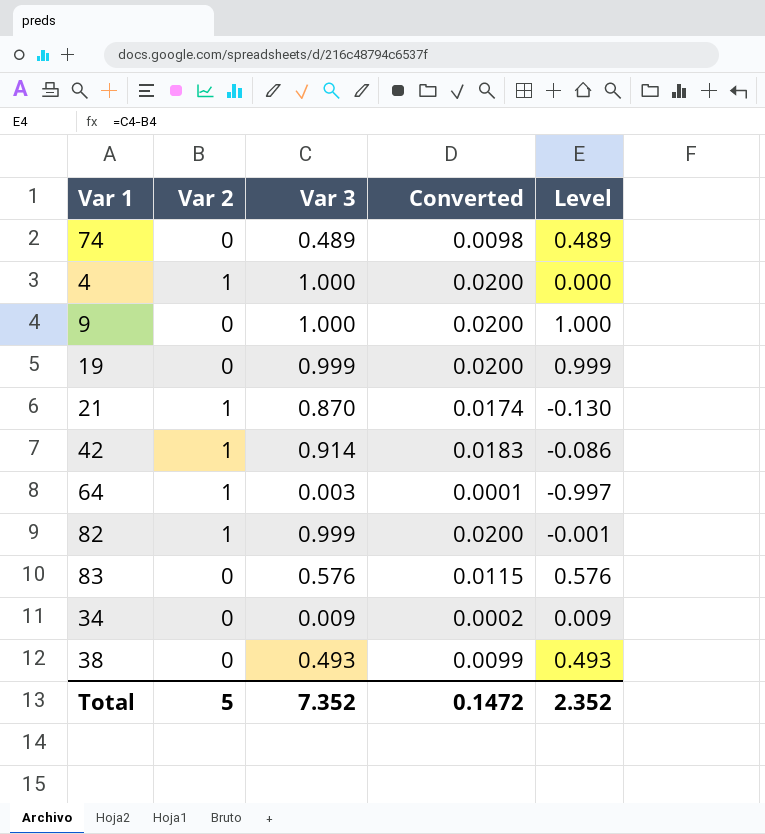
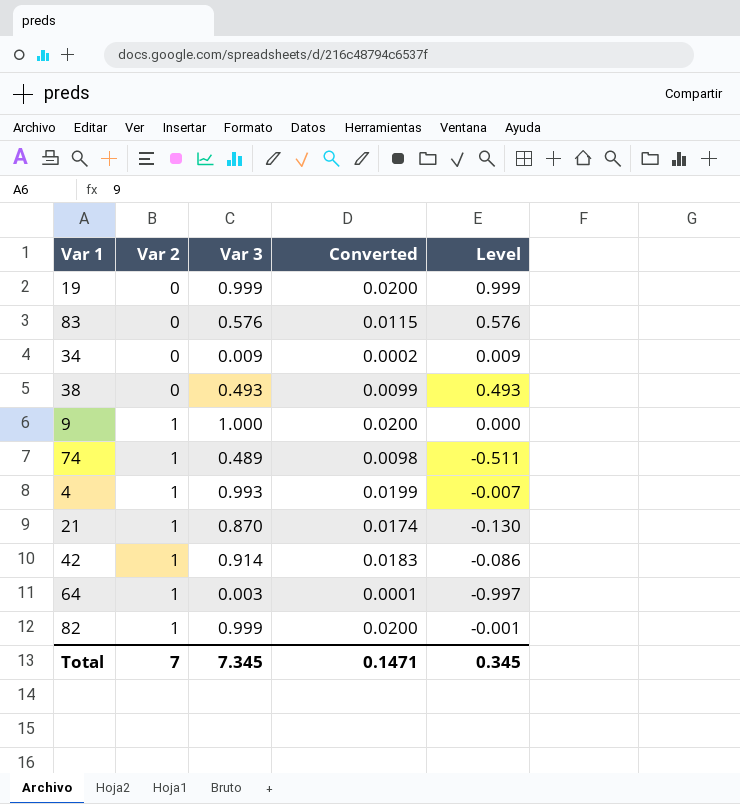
row order: none -> Var 2 ascending
9 | Var 2: 0 -> 1
9 | Level: 1.000 -> 0.000
74 | Var 2: 0 -> 1
74 | Level: 0.489 -> -0.511
4 | Var 3: 1.000 -> 0.993
4 | Converted: 0.0200 -> 0.0199
4 | Level: 0.000 -> -0.007
Total | Var 2: 5 -> 7
Total | Var 3: 7.352 -> 7.345
Total | Converted: 0.1472 -> 0.1471
Total | Level: 2.352 -> 0.345

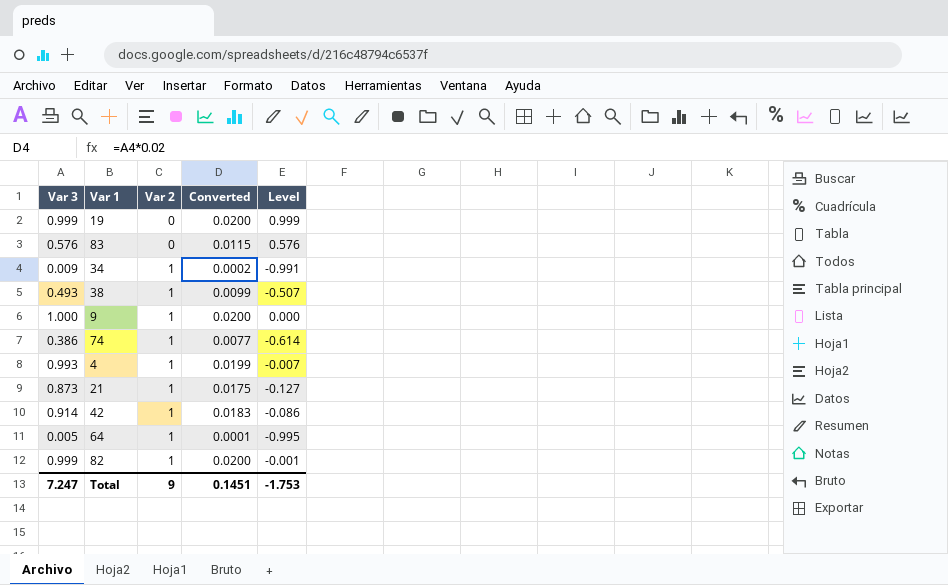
column Var 3 | position: 3 -> 1
34 | Var 2: 0 -> 1
34 | Level: 0.009 -> -0.991
38 | Var 2: 0 -> 1
38 | Level: 0.493 -> -0.507
74 | Var 3: 0.489 -> 0.386
74 | Converted: 0.0098 -> 0.0077
74 | Level: -0.511 -> -0.614
21 | Var 3: 0.870 -> 0.873
21 | Converted: 0.0174 -> 0.0175
21 | Level: -0.130 -> -0.127
64 | Var 3: 0.003 -> 0.005
64 | Level: -0.997 -> -0.995
Total | Var 3: 7.345 -> 7.247
Total | Var 2: 7 -> 9
Total | Converted: 0.1471 -> 0.1451
Total | Level: 0.345 -> -1.753

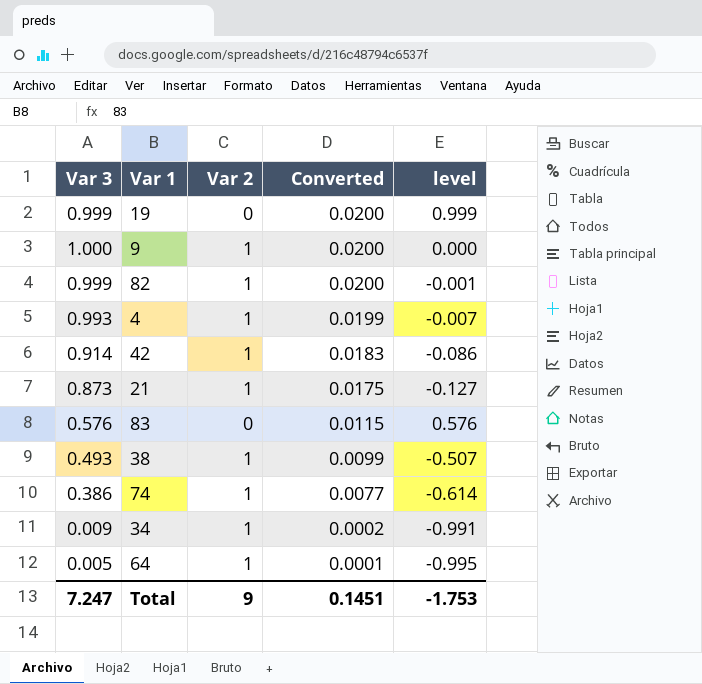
row order: Var 2 ascending -> Converted descending
column name: Level -> level

